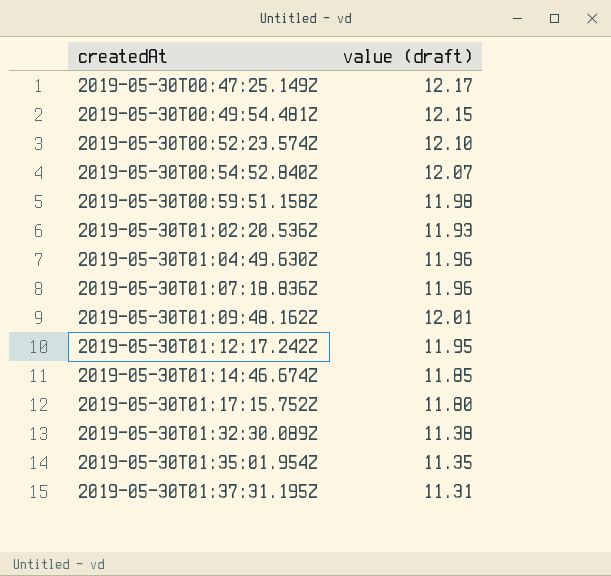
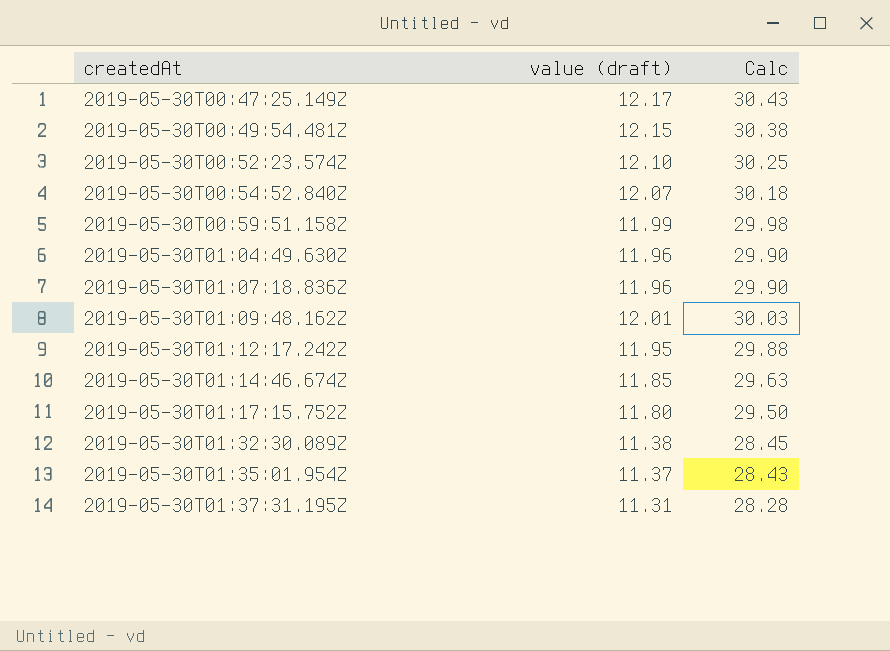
column Calc | formula: none -> [value (draft)] * 2.5
row 2019-05-30T01:02:20.536Z: 11.93 -> none
2019-05-30T00:59:51.158Z | value (draft): 11.98 -> 11.99
2019-05-30T01:35:01.954Z | value (draft): 11.35 -> 11.37

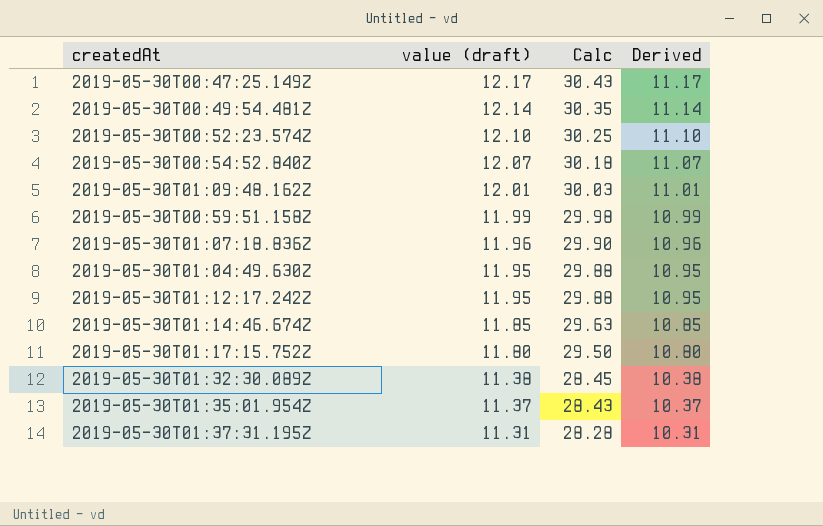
row order: createdAt ascending -> value (draft) descending
column Derived | formula: none -> [value (draft)] - 1
2019-05-30T00:49:54.481Z | value (draft): 12.15 -> 12.14
2019-05-30T00:49:54.481Z | Calc: 30.38 -> 30.35
2019-05-30T01:04:49.630Z | value (draft): 11.96 -> 11.95
2019-05-30T01:04:49.630Z | Calc: 29.90 -> 29.88

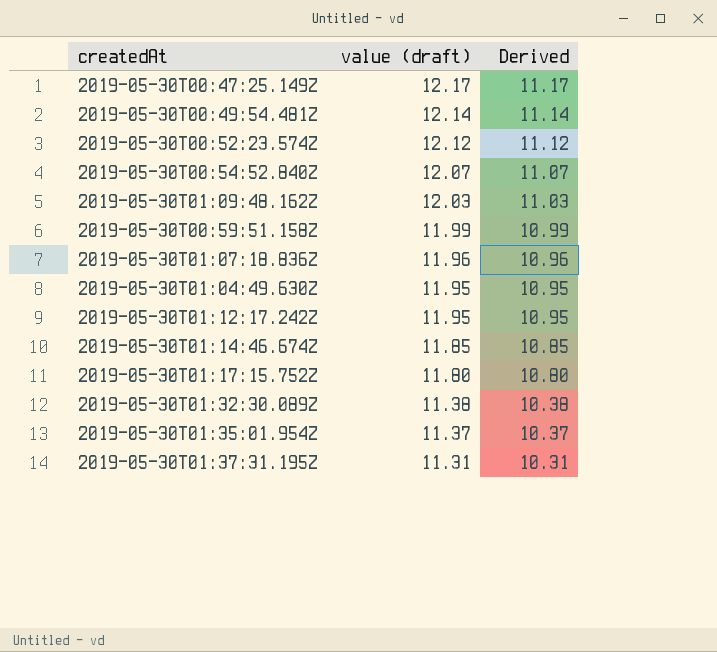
column Calc | formula: [value (draft)] * 2.5 -> none
2019-05-30T00:52:23.574Z | value (draft): 12.10 -> 12.12
2019-05-30T00:52:23.574Z | Derived: 11.10 -> 11.12
2019-05-30T01:09:48.162Z | value (draft): 12.01 -> 12.03
2019-05-30T01:09:48.162Z | Derived: 11.01 -> 11.03

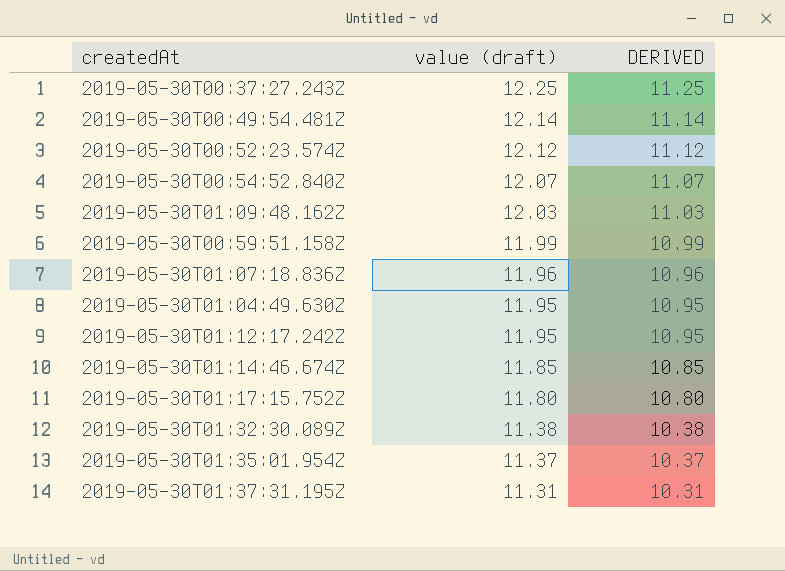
column name: Derived -> DERIVED
row 2019-05-30T00:47:25.149Z: 12.17 | 11.17 -> none
row 2019-05-30T00:37:27.243Z: none -> 12.25 | 11.25

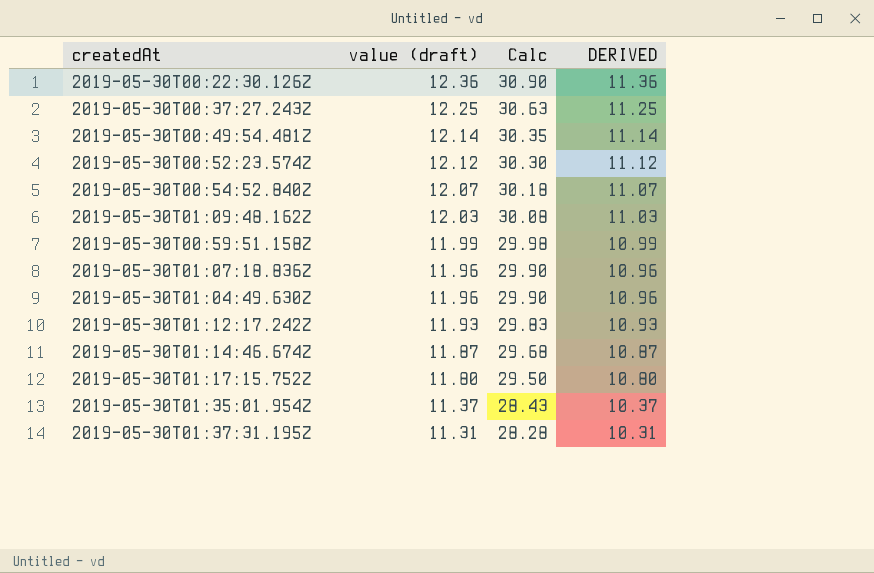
column Calc | formula: none -> [value (draft)] * 2.5
row 2019-05-30T01:32:30.089Z: 11.38 | 10.38 -> none
row 2019-05-30T00:22:30.126Z: none -> 12.36 | 30.90 | 11.36
2019-05-30T01:04:49.630Z | value (draft): 11.95 -> 11.96
2019-05-30T01:04:49.630Z | DERIVED: 10.95 -> 10.96
2019-05-30T01:12:17.242Z | value (draft): 11.95 -> 11.93
2019-05-30T01:12:17.242Z | DERIVED: 10.95 -> 10.93
2019-05-30T01:14:46.674Z | value (draft): 11.85 -> 11.87
2019-05-30T01:14:46.674Z | DERIVED: 10.85 -> 10.87

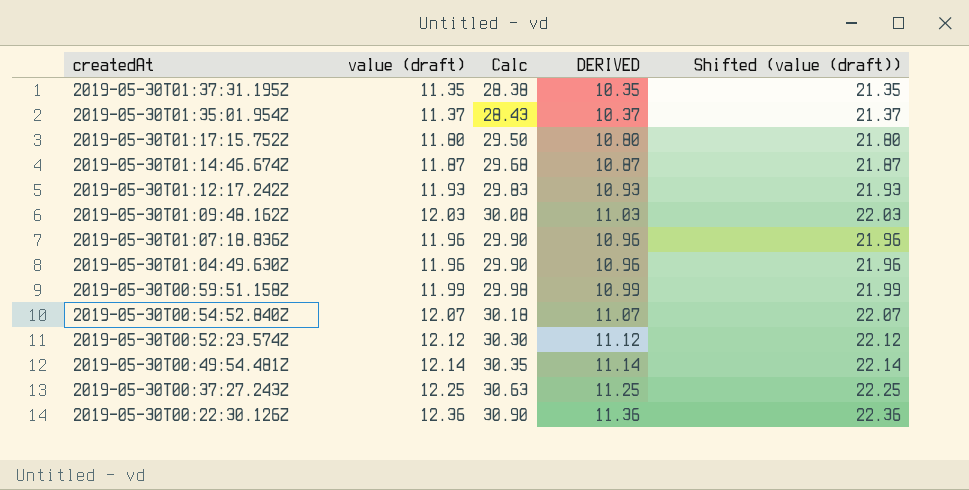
row order: value (draft) descending -> createdAt descending
column Shifted (value (draft)) | formula: none -> [value (draft)] + 10
2019-05-30T01:37:31.195Z | value (draft): 11.31 -> 11.35
2019-05-30T01:37:31.195Z | Calc: 28.28 -> 28.38
2019-05-30T01:37:31.195Z | DERIVED: 10.31 -> 10.35

